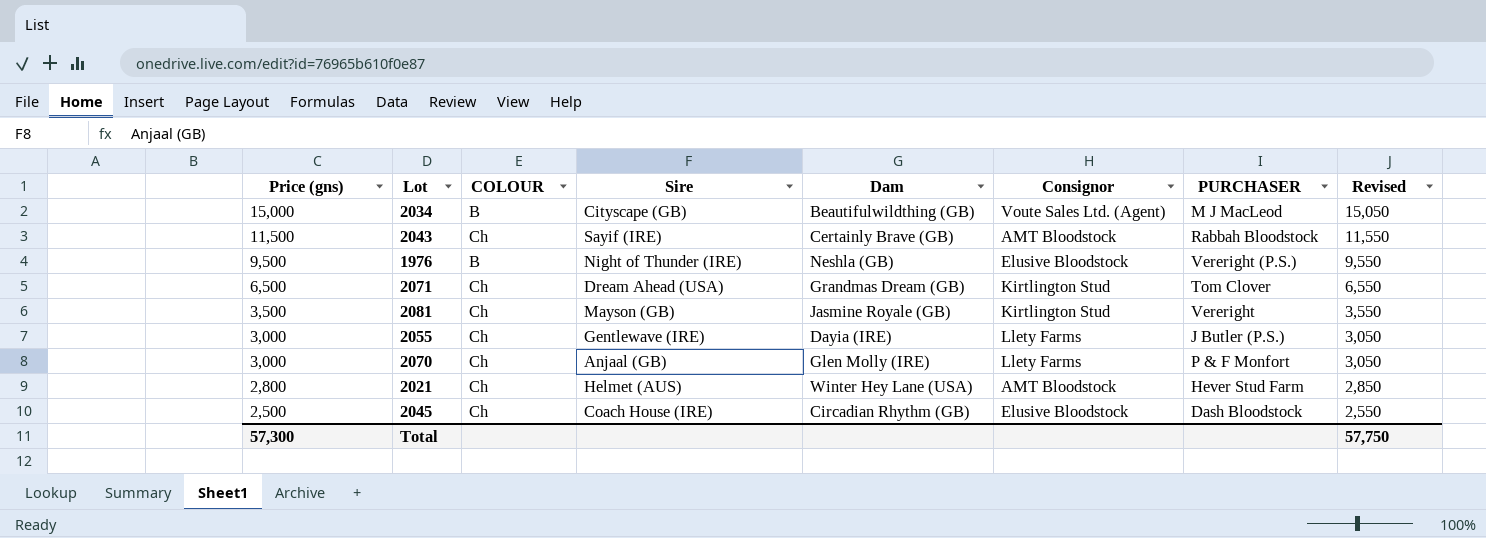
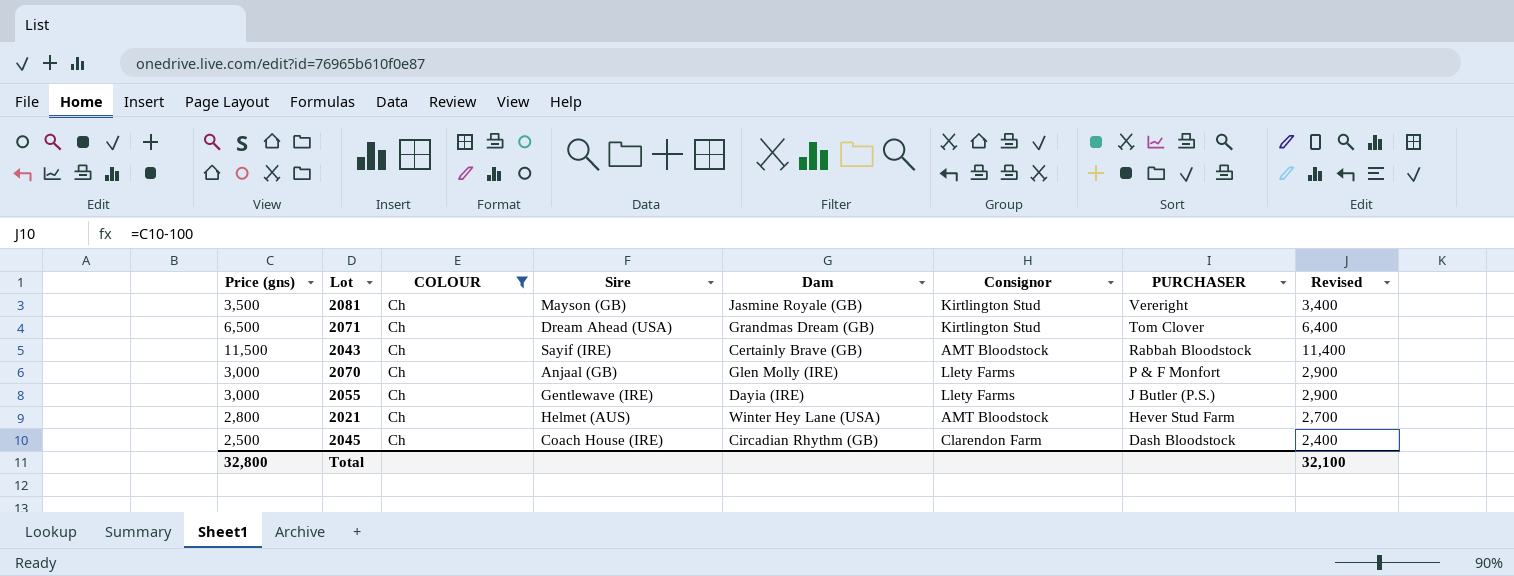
filter: none -> COLOUR = Ch
row order: Price (gns) descending -> PURCHASER descending
column Revised | formula: [Price (gns)] + 50 -> [Price (gns)] - 100
2045 | Consignor: Elusive Bloodstock -> Clarendon Farm
Total | Price (gns): 57,300 -> 32,800
Total | Revised: 57,750 -> 32,100

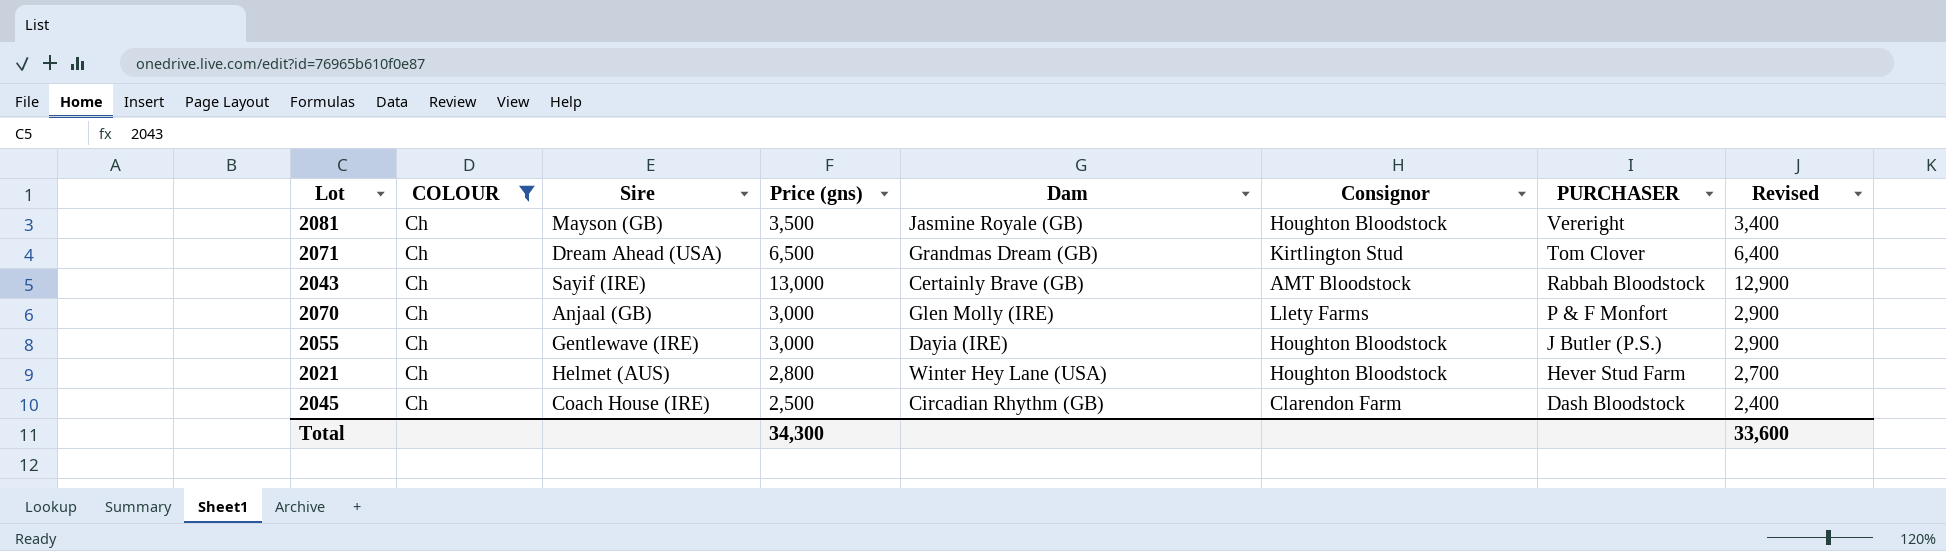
column Price (gns) | position: 1 -> 4
2081 | Consignor: Kirtlington Stud -> Houghton Bloodstock
2043 | Price (gns): 11,500 -> 13,000
2043 | Revised: 11,400 -> 12,900
2055 | Consignor: Llety Farms -> Houghton Bloodstock
2021 | Consignor: AMT Bloodstock -> Houghton Bloodstock
Total | Price (gns): 32,800 -> 34,300
Total | Revised: 32,100 -> 33,600

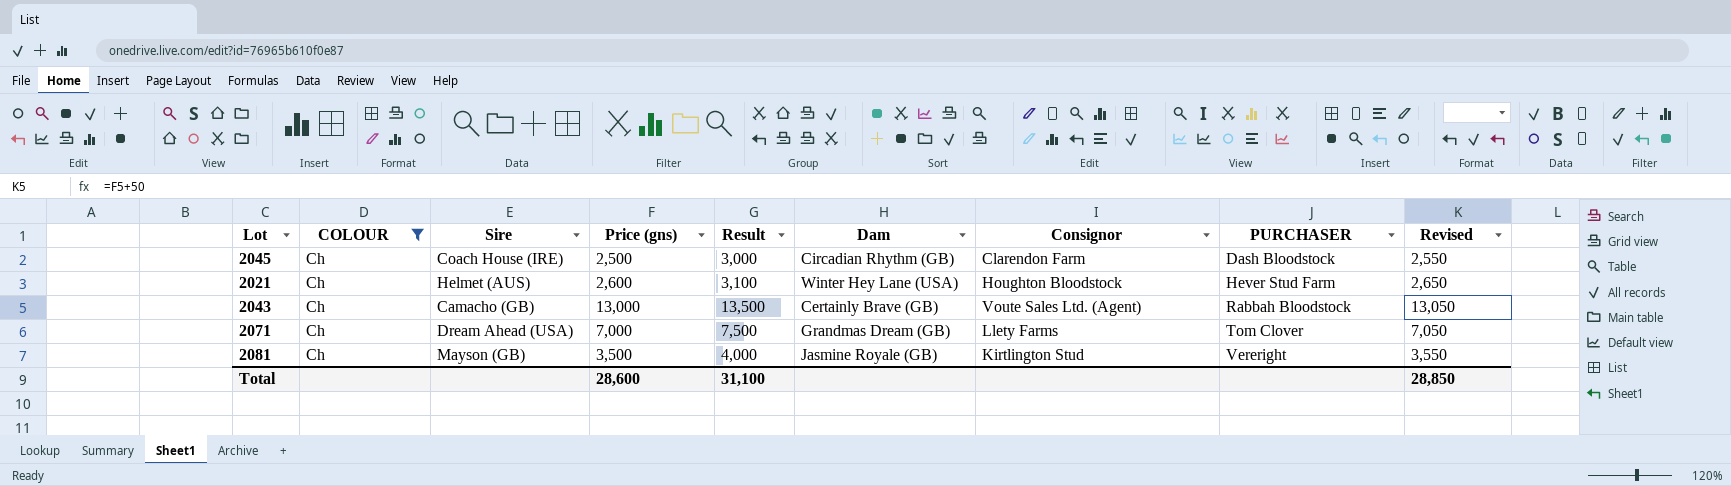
row order: PURCHASER descending -> PURCHASER ascending
column Result | formula: none -> [Price (gns)] + 500
column Revised | formula: [Price (gns)] - 100 -> [Price (gns)] + 50
row 2070: Ch | Anjaal (GB) | 3,000 | Glen Molly (IRE) | Llety Farms | P & F Monfort | 2,900 -> none
row 2055: Ch | Gentlewave (IRE) | 3,000 | Dayia (IRE) | Houghton Bloodstock | J Butler (P.S.) | 2,900 -> none
2021 | Price (gns): 2,800 -> 2,600
2043 | Sire: Sayif (IRE) -> Camacho (GB)
2043 | Consignor: AMT Bloodstock -> Voute Sales Ltd. (Agent)
2071 | Price (gns): 6,500 -> 7,000
2071 | Consignor: Kirtlington Stud -> Llety Farms
2081 | Consignor: Houghton Bloodstock -> Kirtlington Stud
Total | Price (gns): 34,300 -> 28,600
Total | Revised: 33,600 -> 28,850

